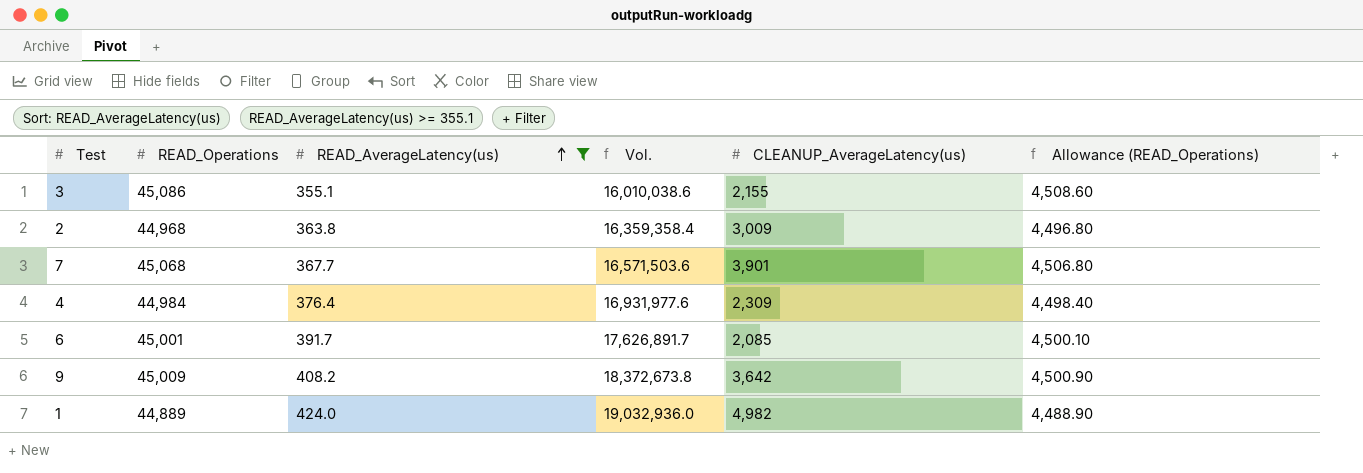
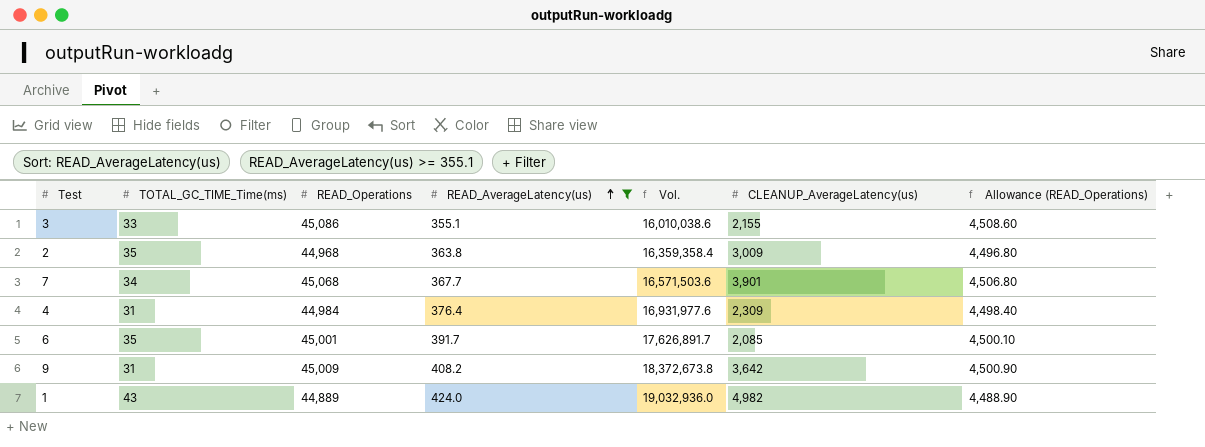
column TOTAL_GC_TIME_Time(ms) | position: none -> 2

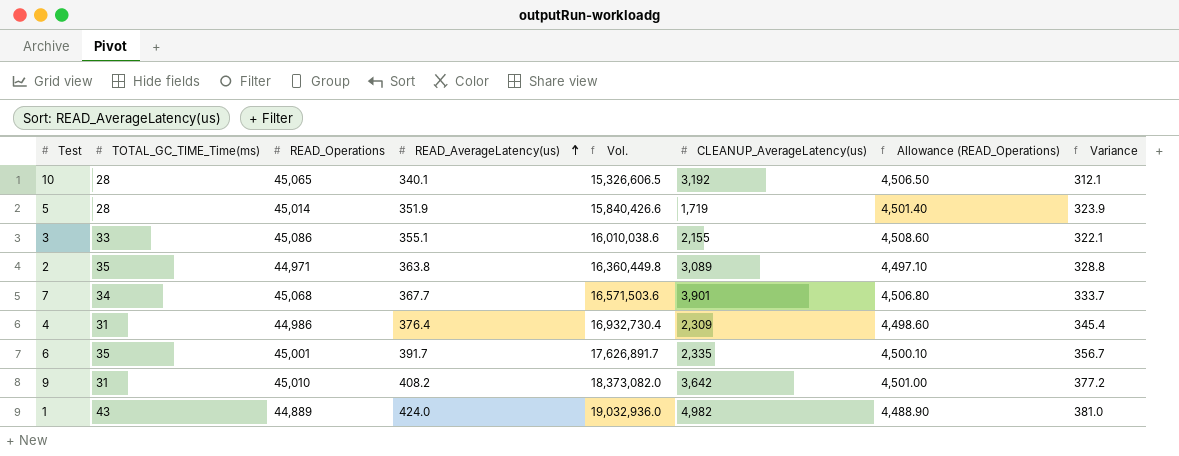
filter: READ_AverageLatency(us) >= 355.1 -> none
column Variance | formula: none -> [READ_AverageLatency(us)] - [TOTAL_GC_TIME_Time(ms)]
2 | READ_Operations: 44,968 -> 44,971
2 | Vol.: 16,359,358.4 -> 16,360,449.8
2 | CLEANUP_AverageLatency(us): 3,009 -> 3,089
2 | Allowance (READ_Operations): 4,496.80 -> 4,497.10
4 | READ_Operations: 44,984 -> 44,986
4 | Vol.: 16,931,977.6 -> 16,932,730.4
4 | Allowance (READ_Operations): 4,498.40 -> 4,498.60
6 | CLEANUP_AverageLatency(us): 2,085 -> 2,335
9 | READ_Operations: 45,009 -> 45,010
9 | Vol.: 18,372,673.8 -> 18,373,082.0
9 | Allowance (READ_Operations): 4,500.90 -> 4,501.00

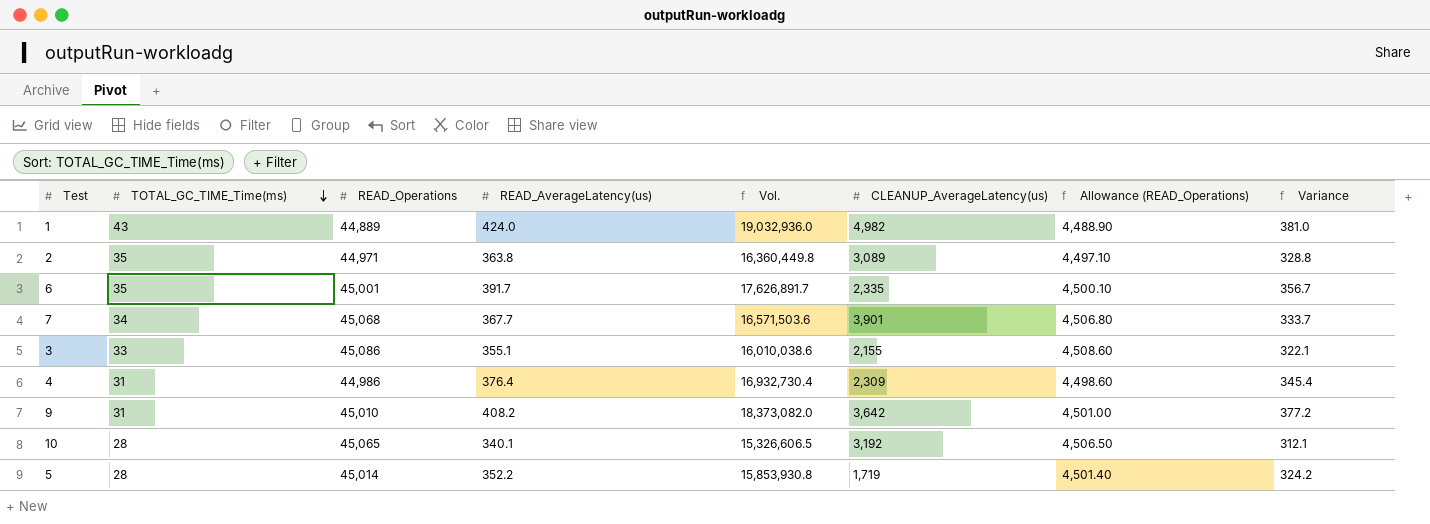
row order: READ_AverageLatency(us) ascending -> TOTAL_GC_TIME_Time(ms) descending
5 | READ_AverageLatency(us): 351.9 -> 352.2
5 | Vol.: 15,840,426.6 -> 15,853,930.8
5 | Variance: 323.9 -> 324.2

